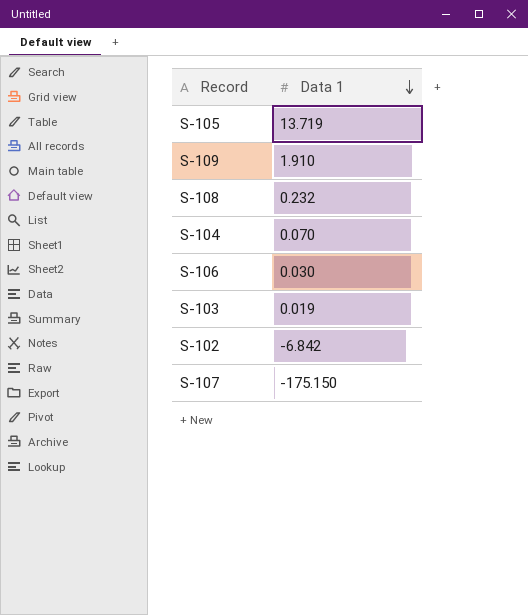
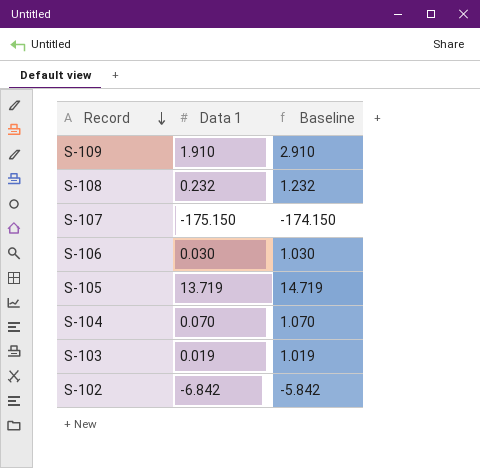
row order: Data 1 descending -> Record descending
column Baseline | formula: none -> [Data 1] + 1

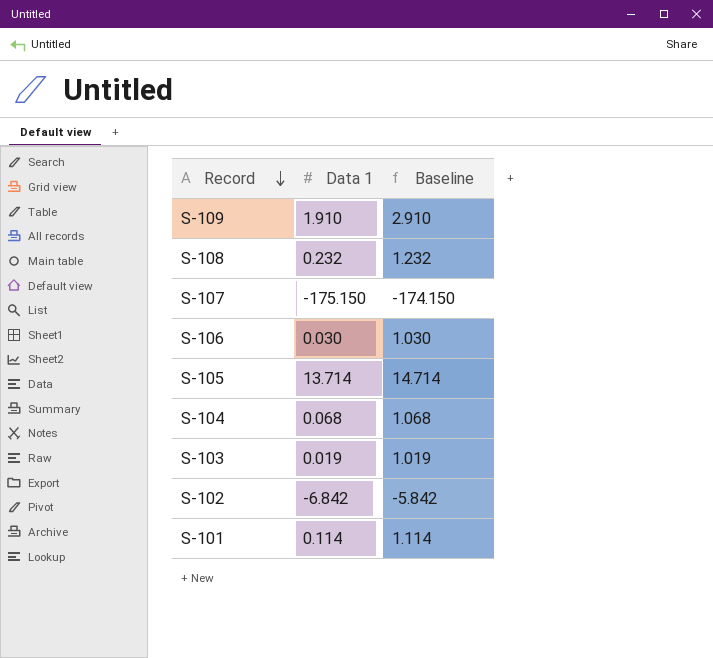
S-105 | Data 1: 13.719 -> 13.714
S-105 | Baseline: 14.719 -> 14.714
S-104 | Data 1: 0.070 -> 0.068
S-104 | Baseline: 1.070 -> 1.068
row S-101: none -> 0.114 | 1.114

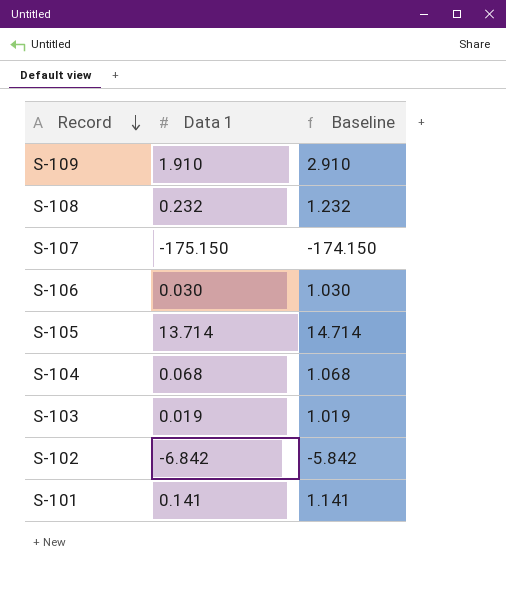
S-101 | Data 1: 0.114 -> 0.141
S-101 | Baseline: 1.114 -> 1.141

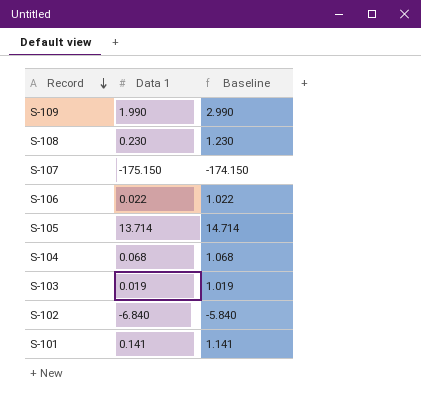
S-109 | Data 1: 1.910 -> 1.990
S-109 | Baseline: 2.910 -> 2.990
S-108 | Data 1: 0.232 -> 0.230
S-108 | Baseline: 1.232 -> 1.230
S-106 | Data 1: 0.030 -> 0.022
S-106 | Baseline: 1.030 -> 1.022
S-102 | Data 1: -6.842 -> -6.840
S-102 | Baseline: -5.842 -> -5.840

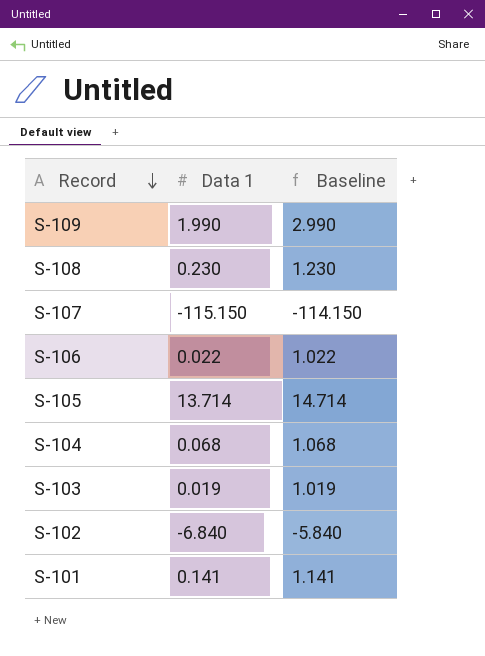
S-107 | Data 1: -175.150 -> -115.150
S-107 | Baseline: -174.150 -> -114.150

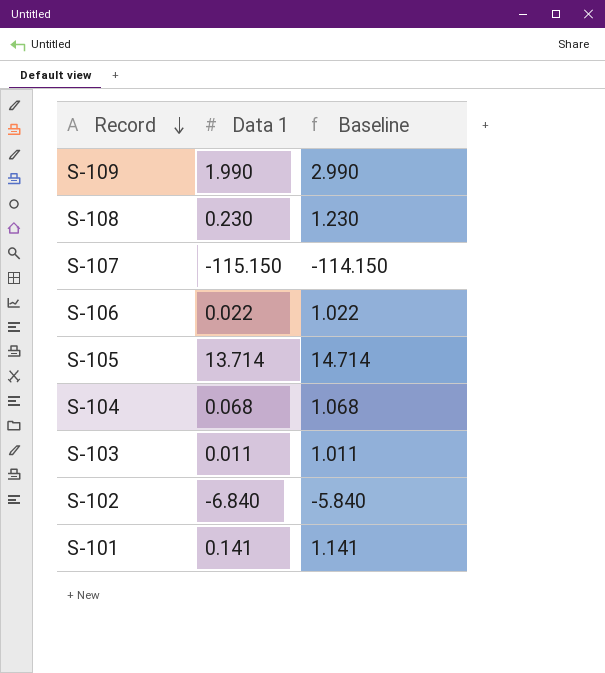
S-103 | Data 1: 0.019 -> 0.011
S-103 | Baseline: 1.019 -> 1.011

